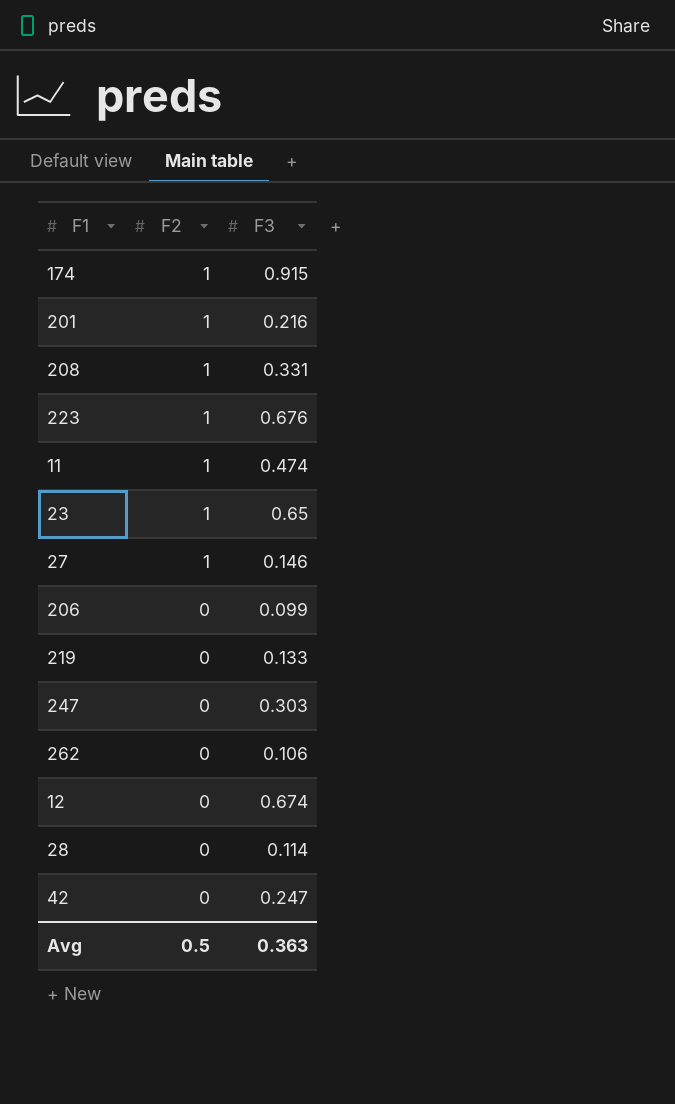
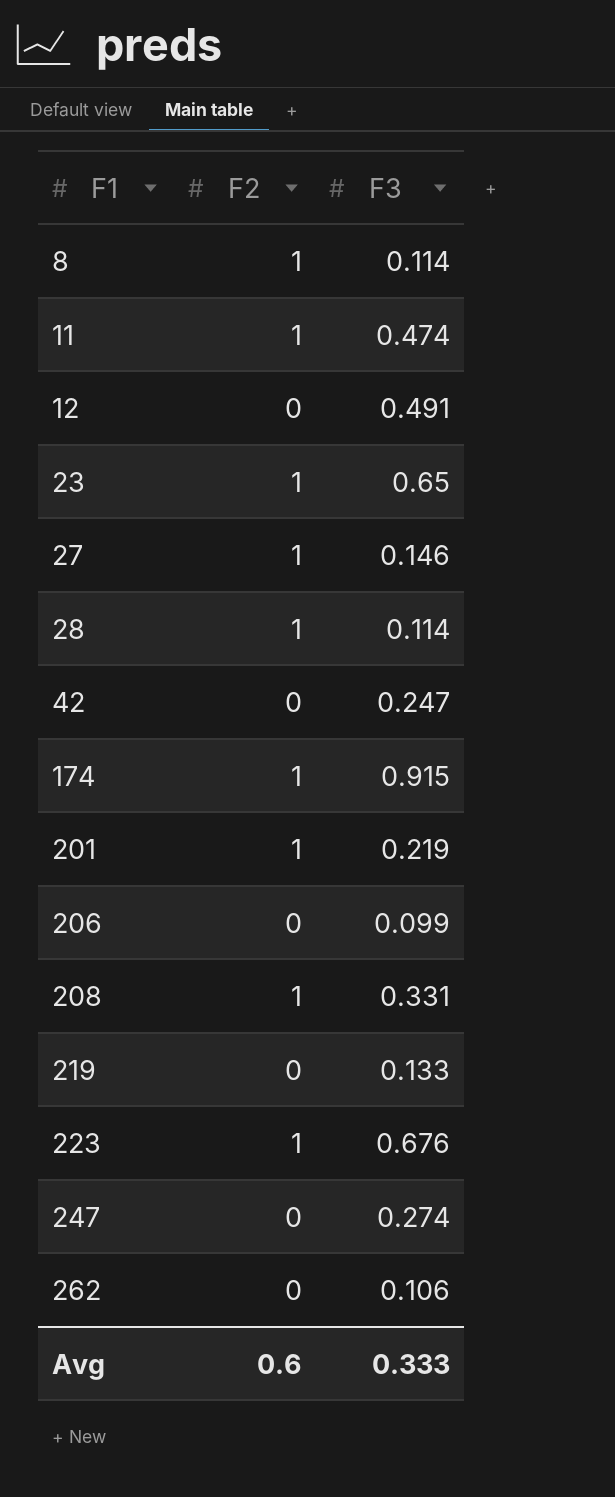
row order: F2 descending -> F1 ascending
row 8: none -> 1 | 0.114
12 | F3: 0.674 -> 0.491
28 | F2: 0 -> 1
201 | F3: 0.216 -> 0.219
247 | F3: 0.303 -> 0.274
Avg | F2: 0.5 -> 0.6
Avg | F3: 0.363 -> 0.333

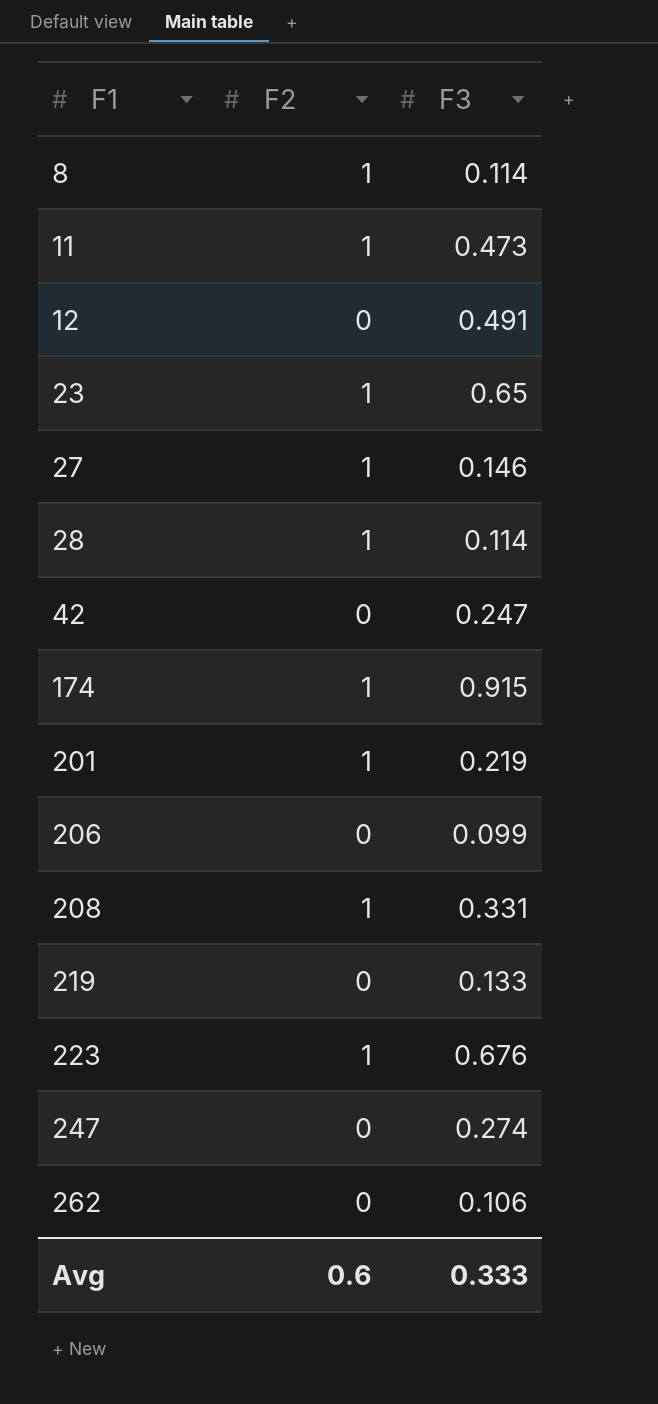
11 | F3: 0.474 -> 0.473

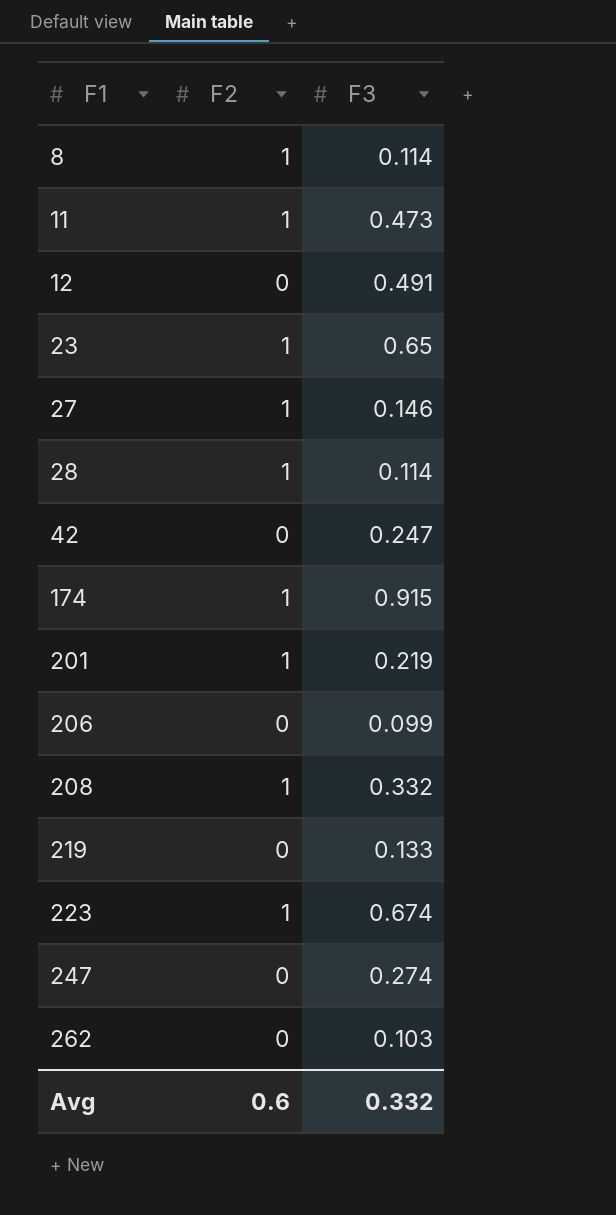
208 | F3: 0.331 -> 0.332
223 | F3: 0.676 -> 0.674
262 | F3: 0.106 -> 0.103
Avg | F3: 0.333 -> 0.332

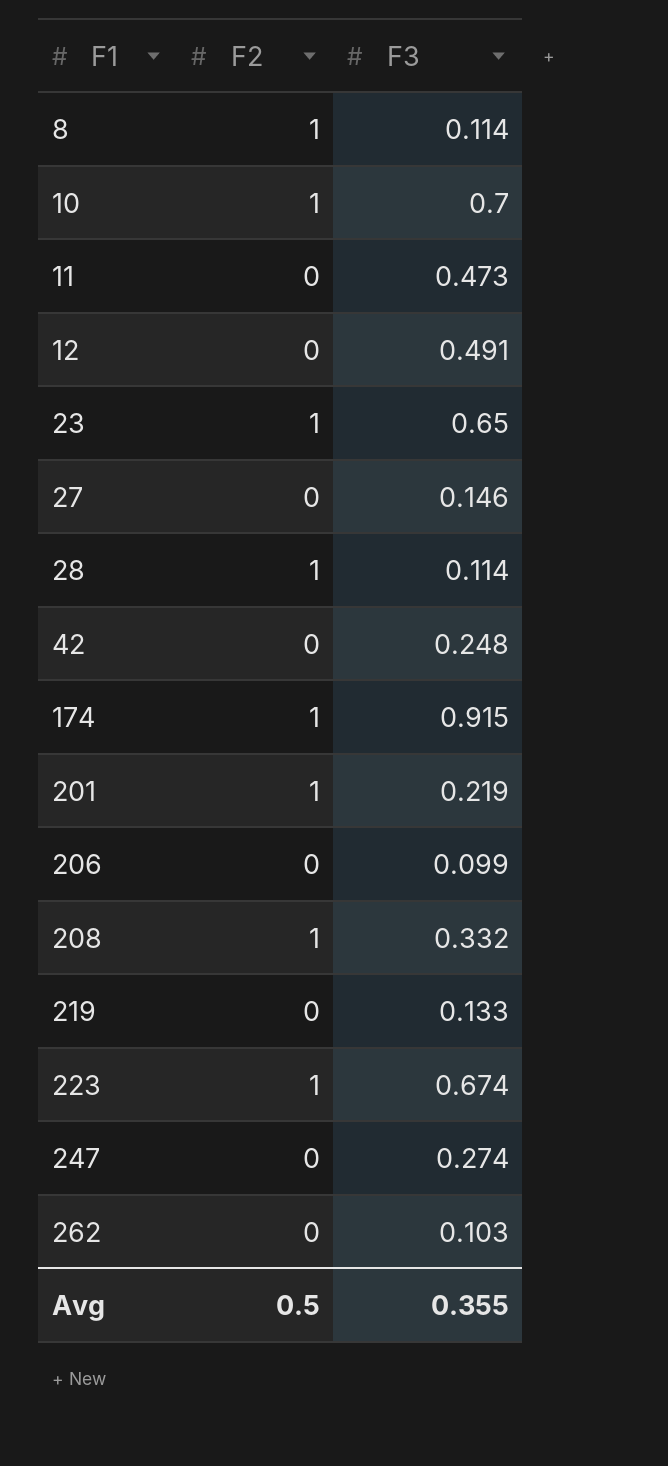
row 10: none -> 1 | 0.7
11 | F2: 1 -> 0
27 | F2: 1 -> 0
42 | F3: 0.247 -> 0.248
Avg | F2: 0.6 -> 0.5
Avg | F3: 0.332 -> 0.355

